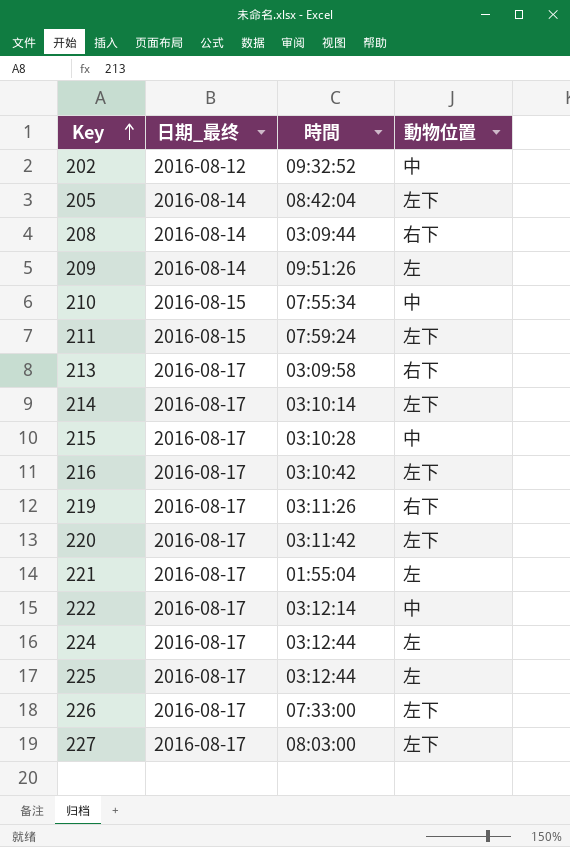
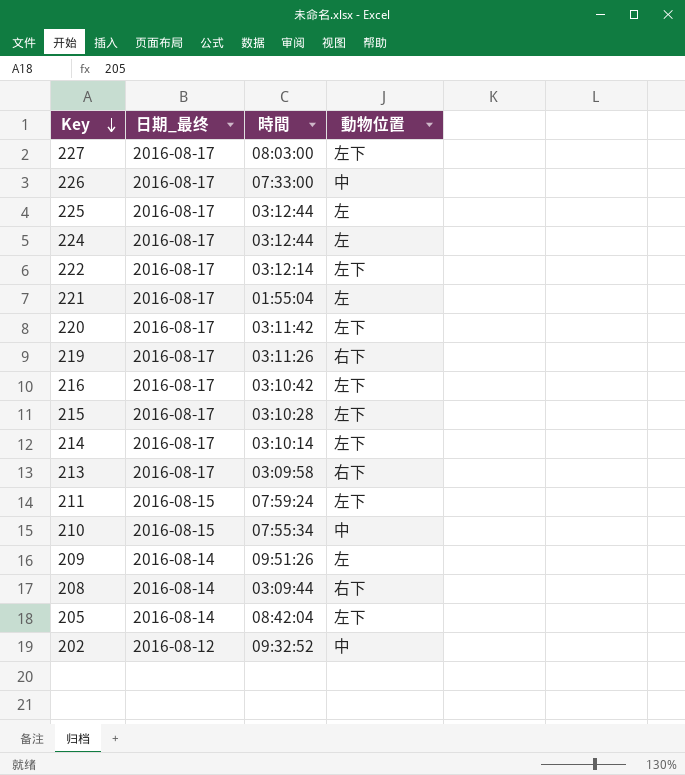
row order: Key ascending -> Key descending
226 | 動物位置: 左下 -> 中
222 | 動物位置: 中 -> 左下
215 | 動物位置: 中 -> 左下

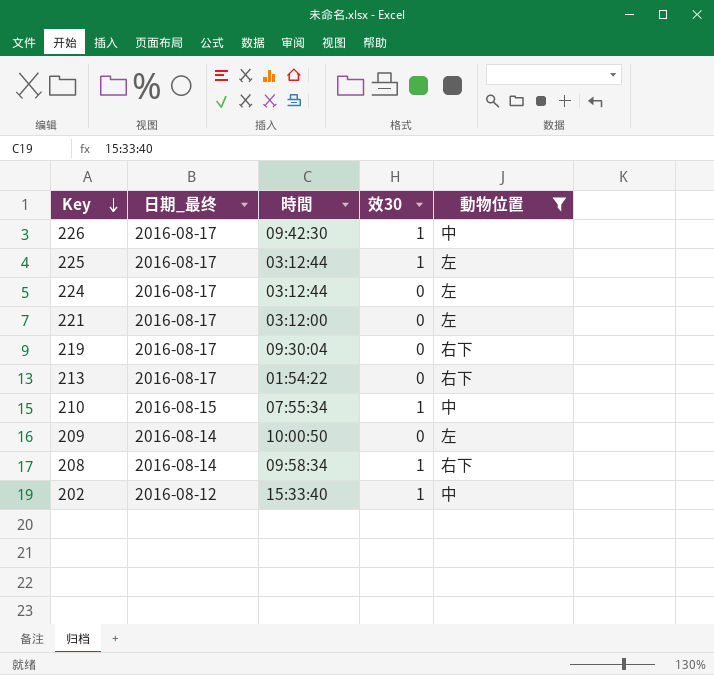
filter: none -> 動物位置 != 左下
column 效30 | position: none -> 4
226 | 時間: 07:33:00 -> 09:42:30
221 | 時間: 01:55:04 -> 03:12:00
219 | 時間: 03:11:26 -> 09:30:04
213 | 時間: 03:09:58 -> 01:54:22
209 | 時間: 09:51:26 -> 10:00:50
208 | 時間: 03:09:44 -> 09:58:34
202 | 時間: 09:32:52 -> 15:33:40

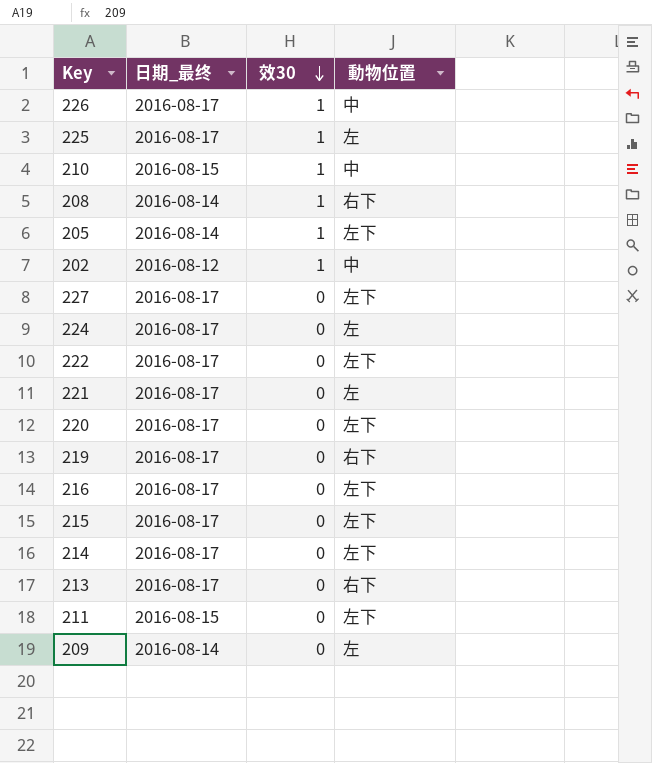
filter: 動物位置 != 左下 -> none
row order: Key descending -> 效30 descending
column 時間 | position: 3 -> none

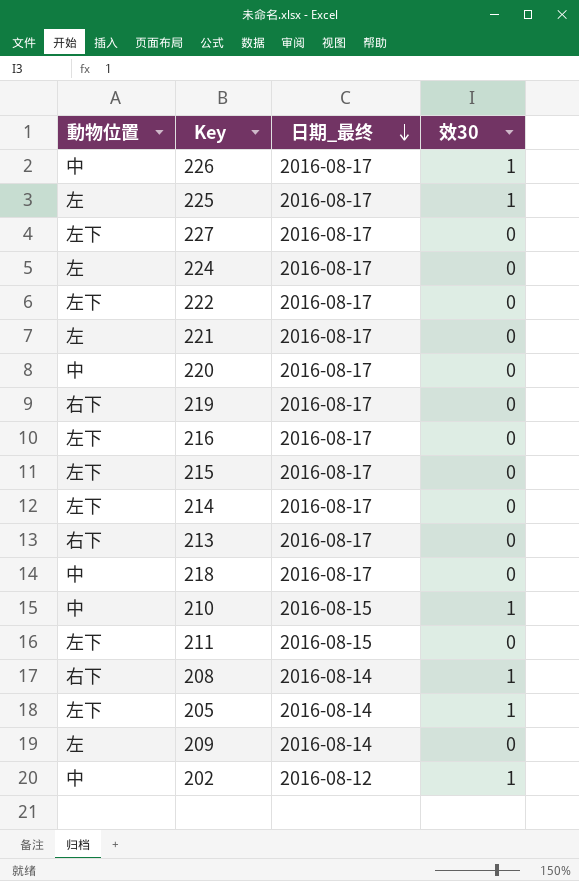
row order: 效30 descending -> 日期_最终 descending
column 動物位置 | position: 4 -> 1
220 | 動物位置: 左下 -> 中
row 218: none -> 中 | 2016-08-17 | 0

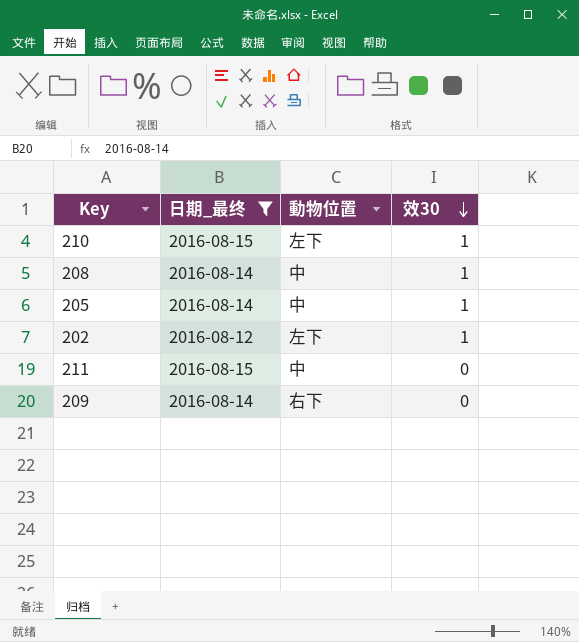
filter: none -> 日期_最终 != 2016-08-17
row order: 日期_最终 descending -> 效30 descending
column 動物位置 | position: 1 -> 3
210 | 動物位置: 中 -> 左下
208 | 動物位置: 右下 -> 中
205 | 動物位置: 左下 -> 中
202 | 動物位置: 中 -> 左下
211 | 動物位置: 左下 -> 中
209 | 動物位置: 左 -> 右下

